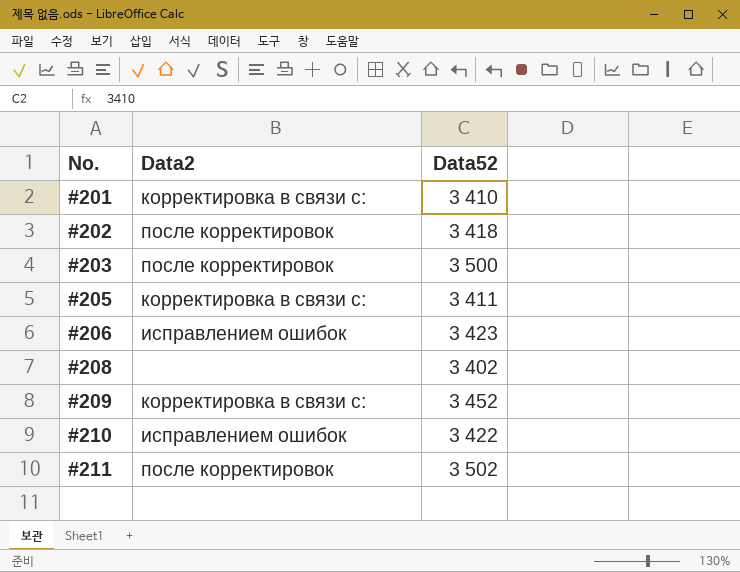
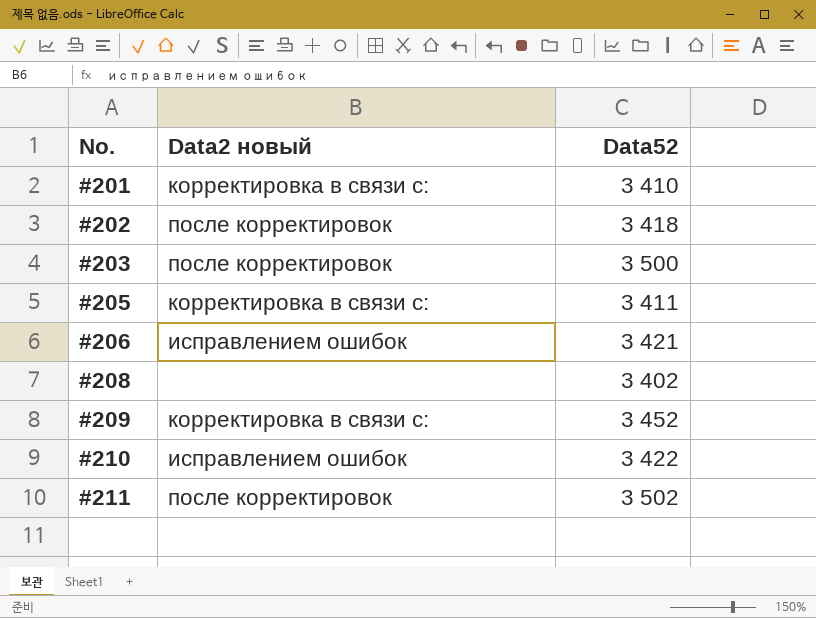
column name: Data2 -> Data2 новый
#206 | Data52: 3 423 -> 3 421

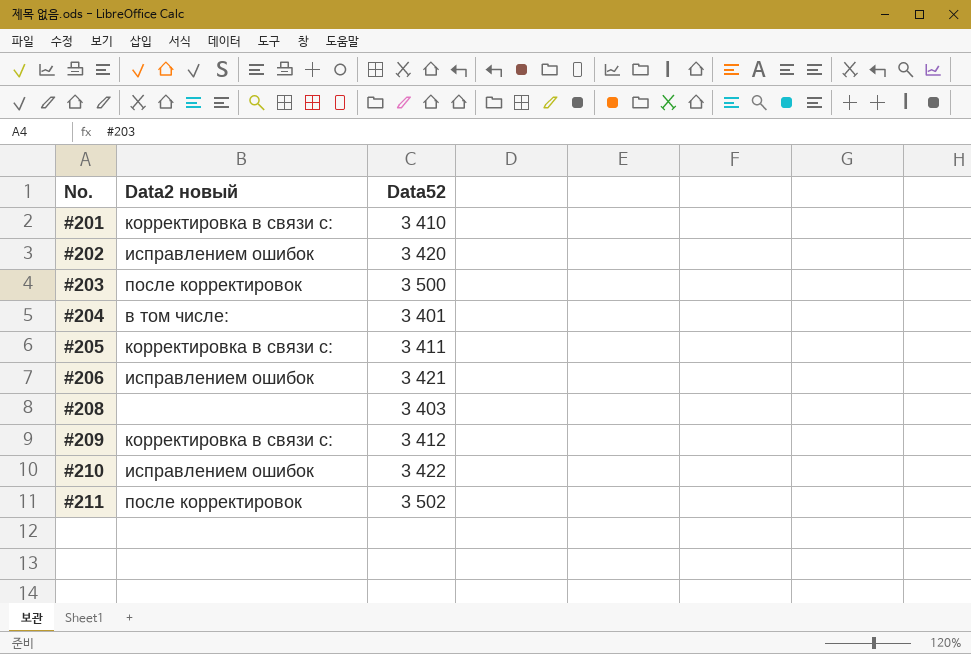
#202 | Data2 новый: после корректировок -> исправлением ошибок
#202 | Data52: 3 418 -> 3 420
row #204: none -> в том числе: | 3 401
#208 | Data52: 3 402 -> 3 403
#209 | Data52: 3 452 -> 3 412

